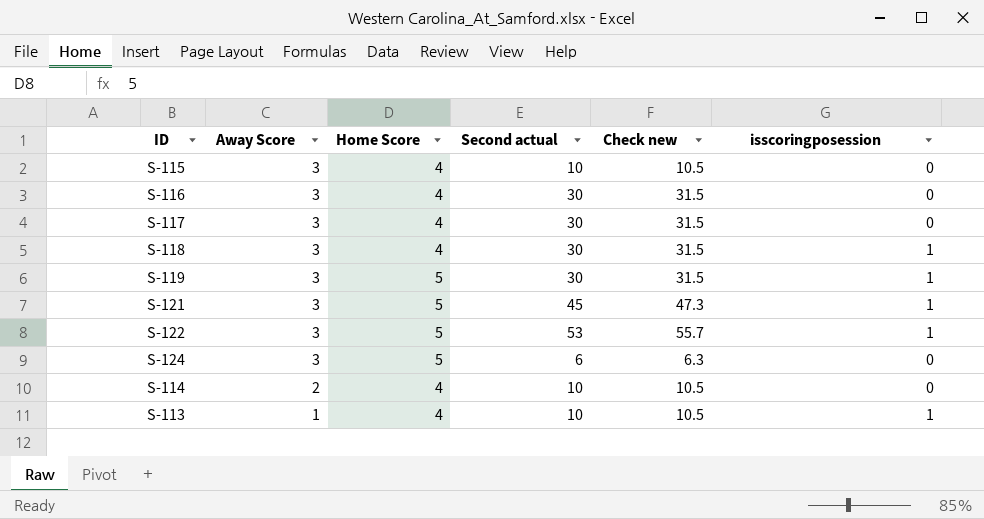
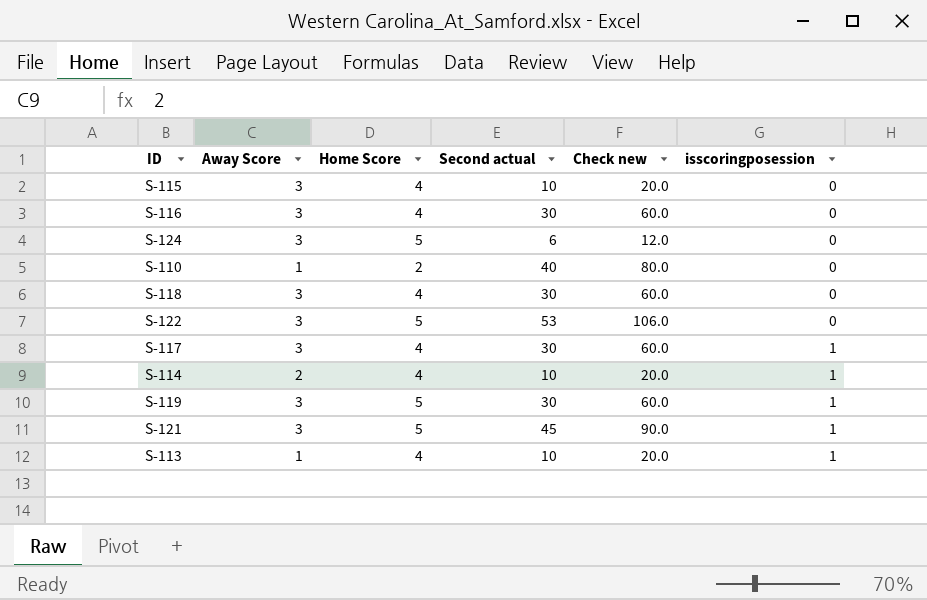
row order: Away Score descending -> isscoringposession ascending
column Check new | formula: [Second actual] * 1.05 -> [Second actual] * 2
row S-110: none -> 1 | 2 | 40 | 80.0 | 0
S-118 | isscoringposession: 1 -> 0
S-122 | isscoringposession: 1 -> 0
S-117 | isscoringposession: 0 -> 1
S-114 | isscoringposession: 0 -> 1

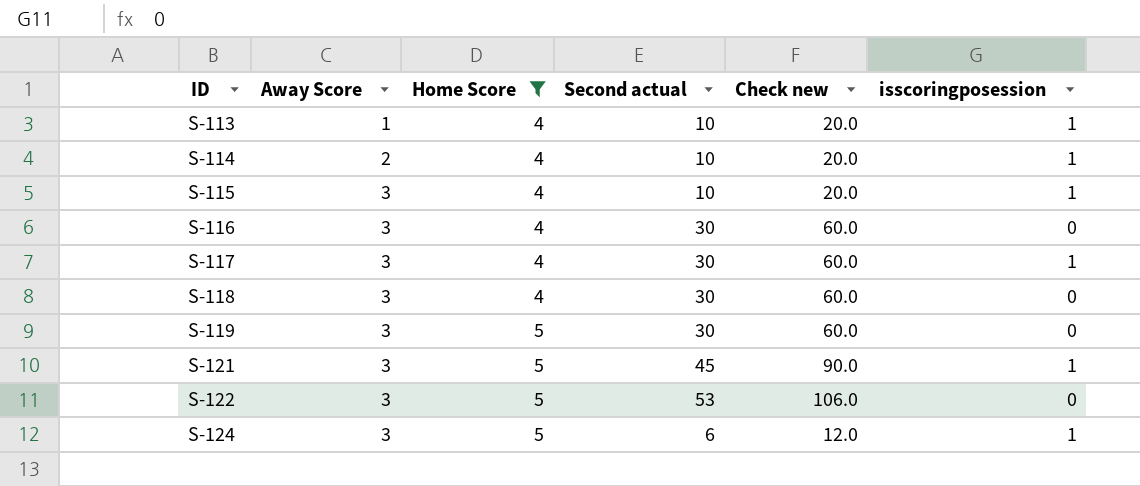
filter: none -> Home Score != 2
row order: isscoringposession ascending -> ID ascending
S-115 | isscoringposession: 0 -> 1
S-119 | isscoringposession: 1 -> 0
S-124 | isscoringposession: 0 -> 1

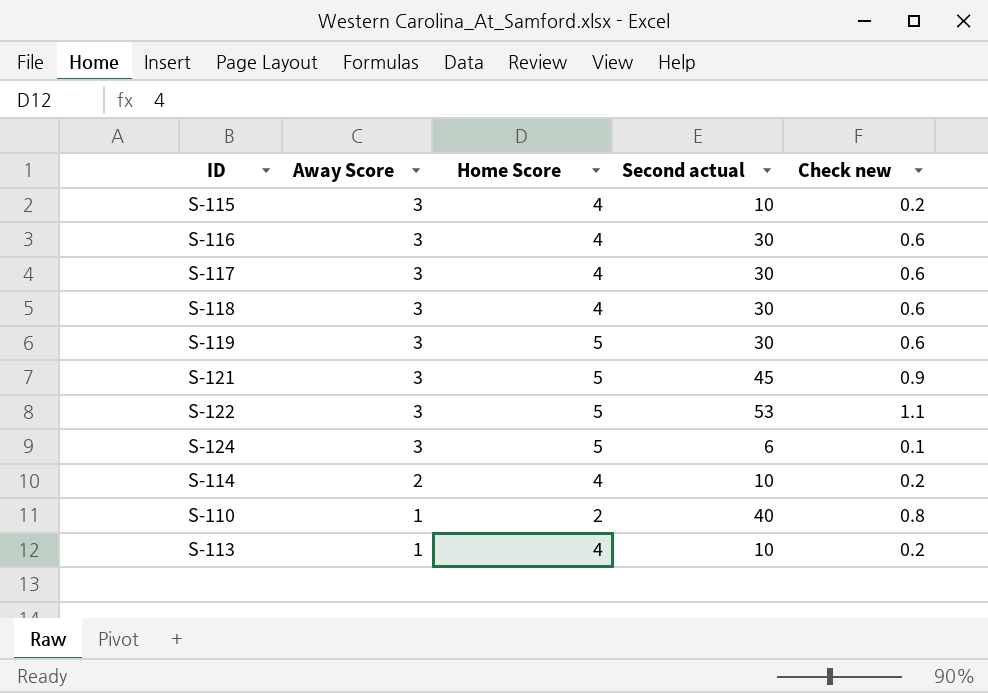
filter: Home Score != 2 -> none
row order: ID ascending -> Away Score descending
column isscoringposession | position: 6 -> none
column Check new | formula: [Second actual] * 2 -> [Second actual] * 0.02

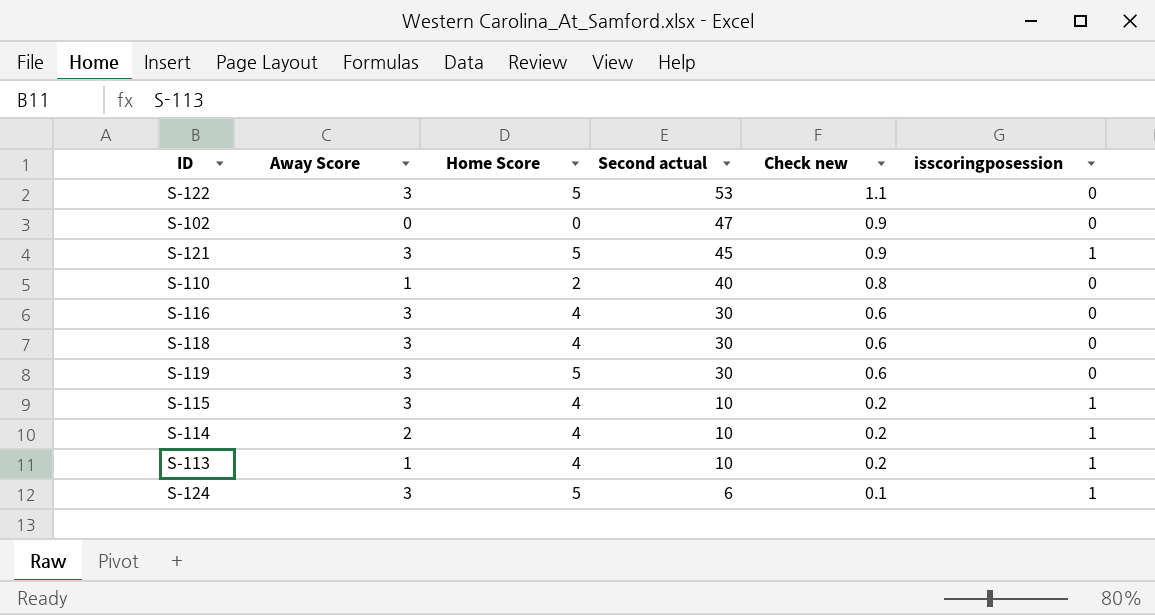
row order: Away Score descending -> Second actual descending
column isscoringposession | position: none -> 6
row S-117: 3 | 4 | 30 | 0.6 -> none
row S-102: none -> 0 | 0 | 47 | 0.9 | 0

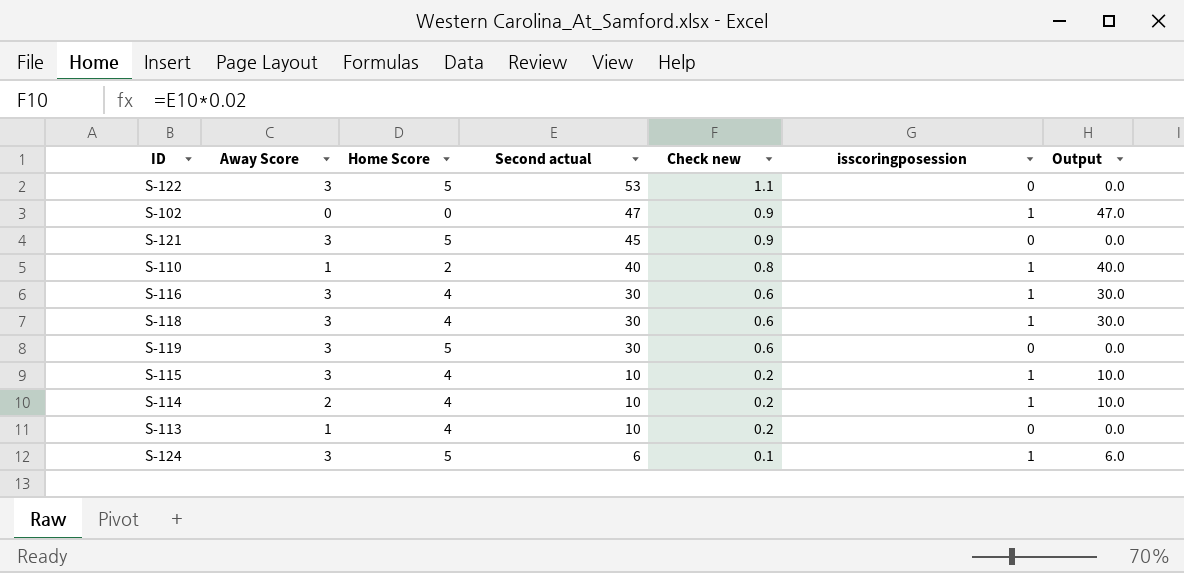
column Output | formula: none -> [Second actual] * [isscoringposession]
S-102 | isscoringposession: 0 -> 1
S-121 | isscoringposession: 1 -> 0
S-110 | isscoringposession: 0 -> 1
S-116 | isscoringposession: 0 -> 1
S-118 | isscoringposession: 0 -> 1
S-113 | isscoringposession: 1 -> 0

